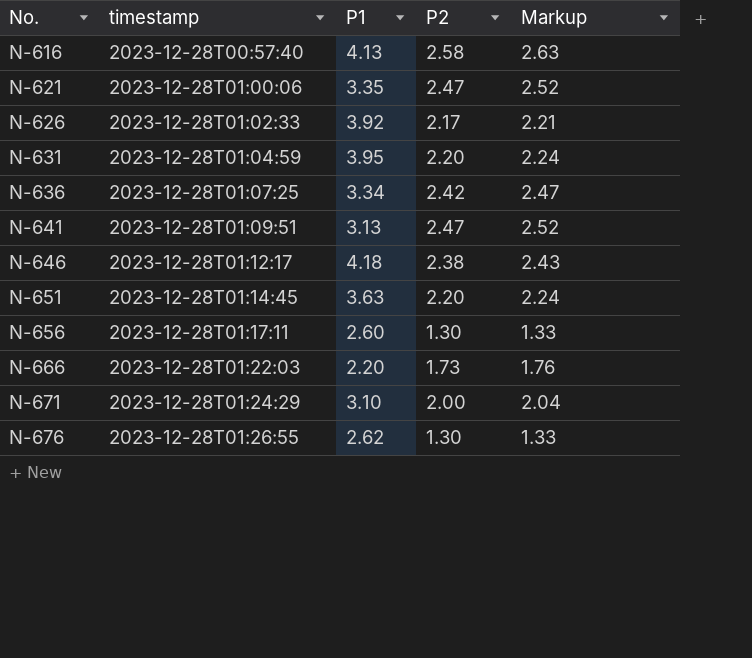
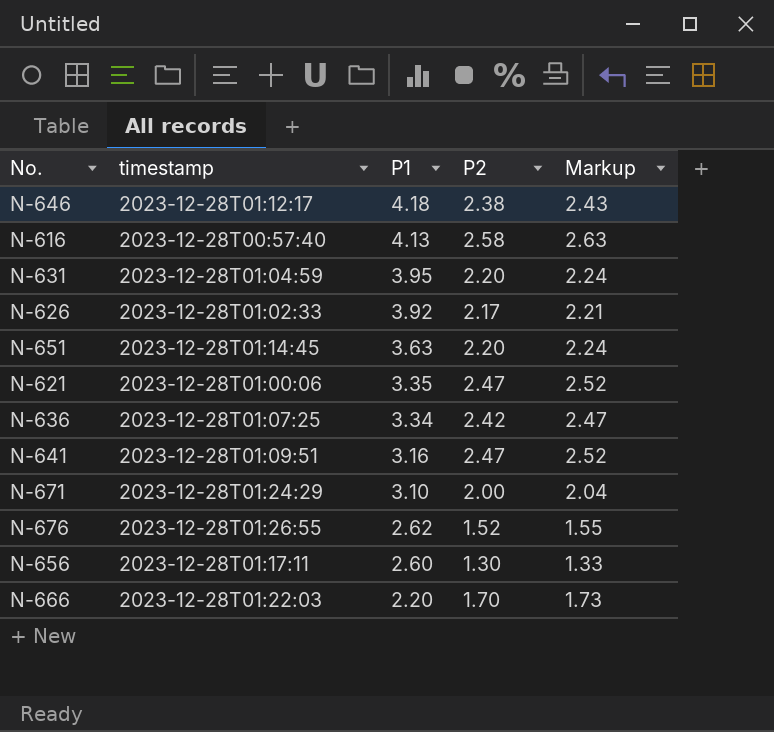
row order: No. ascending -> P1 descending
N-641 | P1: 3.13 -> 3.16
N-676 | P2: 1.30 -> 1.52
N-676 | Markup: 1.33 -> 1.55
N-666 | P2: 1.73 -> 1.70
N-666 | Markup: 1.76 -> 1.73

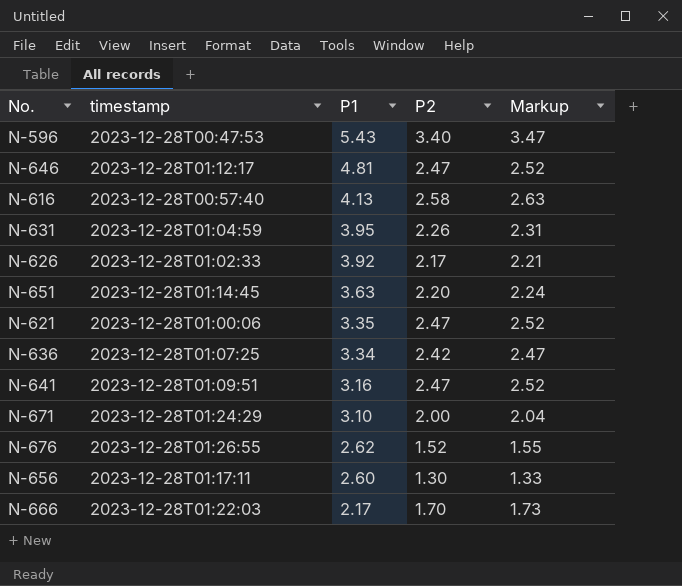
row N-596: none -> 2023-12-28T00:47:53 | 5.43 | 3.40 | 3.47
N-646 | P1: 4.18 -> 4.81
N-646 | P2: 2.38 -> 2.47
N-646 | Markup: 2.43 -> 2.52
N-631 | P2: 2.20 -> 2.26
N-631 | Markup: 2.24 -> 2.31
N-666 | P1: 2.20 -> 2.17

